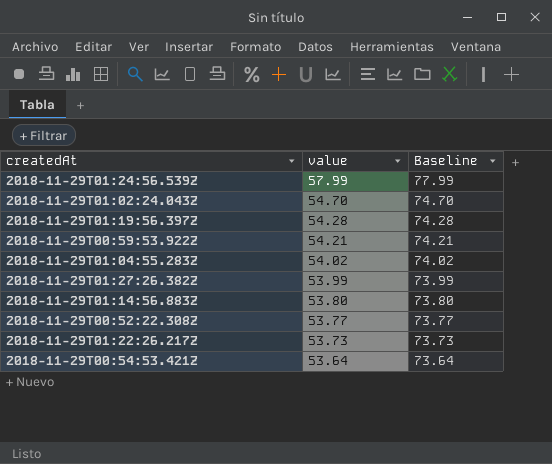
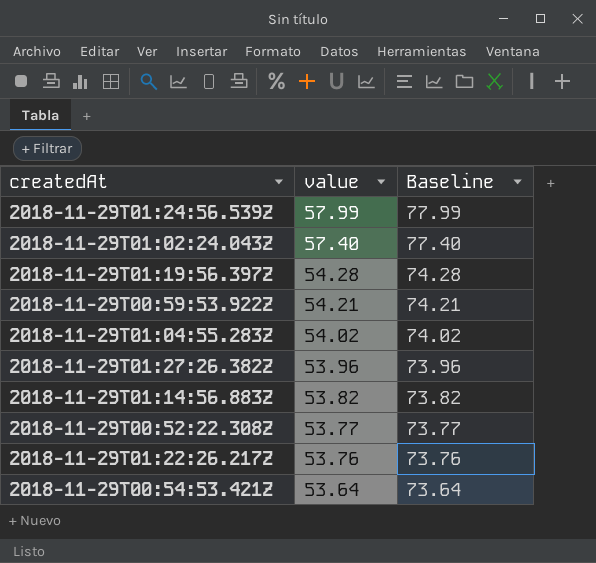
2018-11-29T01:02:24.043Z | value: 54.70 -> 57.40
2018-11-29T01:02:24.043Z | Baseline: 74.70 -> 77.40
2018-11-29T01:27:26.382Z | value: 53.99 -> 53.96
2018-11-29T01:27:26.382Z | Baseline: 73.99 -> 73.96
2018-11-29T01:14:56.883Z | value: 53.80 -> 53.82
2018-11-29T01:14:56.883Z | Baseline: 73.80 -> 73.82
2018-11-29T01:22:26.217Z | value: 53.73 -> 53.76
2018-11-29T01:22:26.217Z | Baseline: 73.73 -> 73.76

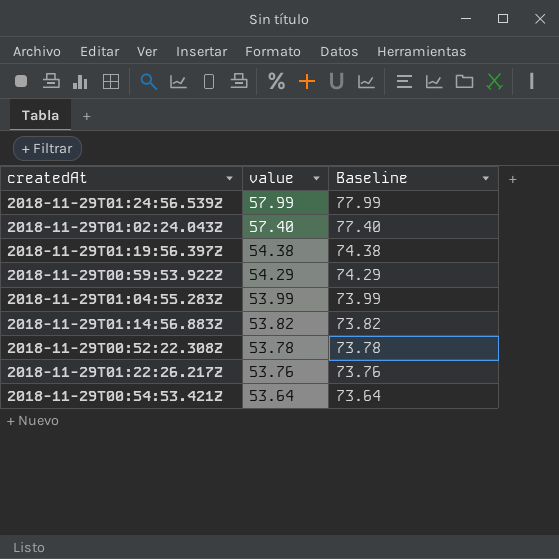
row 2018-11-29T01:27:26.382Z: 53.96 | 73.96 -> none
2018-11-29T01:19:56.397Z | value: 54.28 -> 54.38
2018-11-29T01:19:56.397Z | Baseline: 74.28 -> 74.38
2018-11-29T00:59:53.922Z | value: 54.21 -> 54.29
2018-11-29T00:59:53.922Z | Baseline: 74.21 -> 74.29
2018-11-29T01:04:55.283Z | value: 54.02 -> 53.99
2018-11-29T01:04:55.283Z | Baseline: 74.02 -> 73.99
2018-11-29T00:52:22.308Z | value: 53.77 -> 53.78
2018-11-29T00:52:22.308Z | Baseline: 73.77 -> 73.78

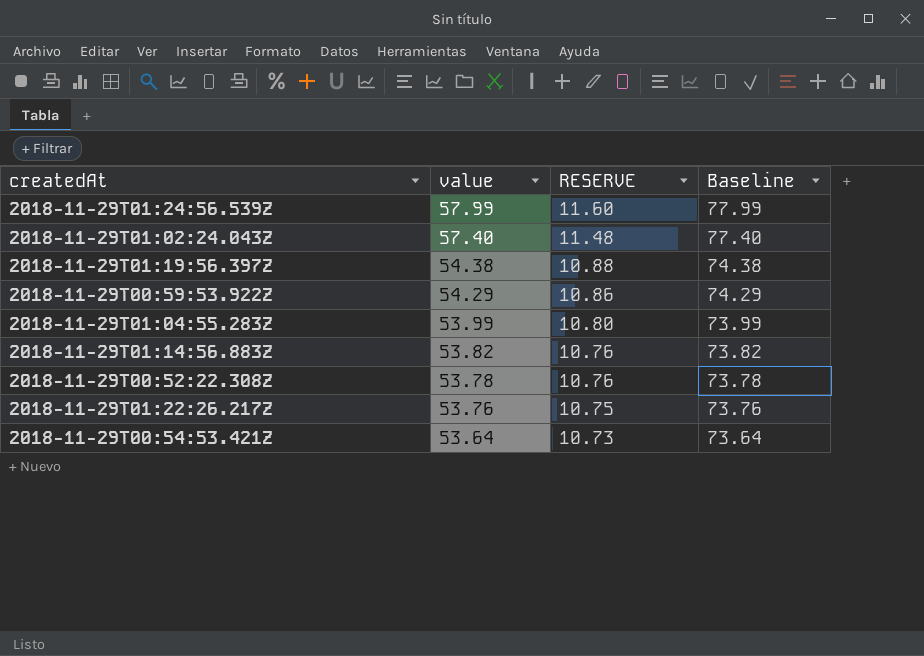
column RESERVE | formula: none -> [value] * 0.2

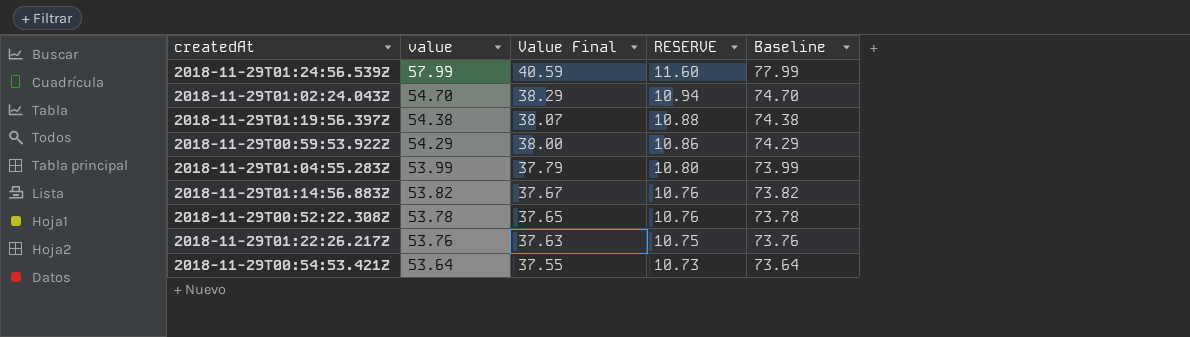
column Value Final | formula: none -> [value] * 0.7
2018-11-29T01:02:24.043Z | value: 57.40 -> 54.70
2018-11-29T01:02:24.043Z | RESERVE: 11.48 -> 10.94
2018-11-29T01:02:24.043Z | Baseline: 77.40 -> 74.70

